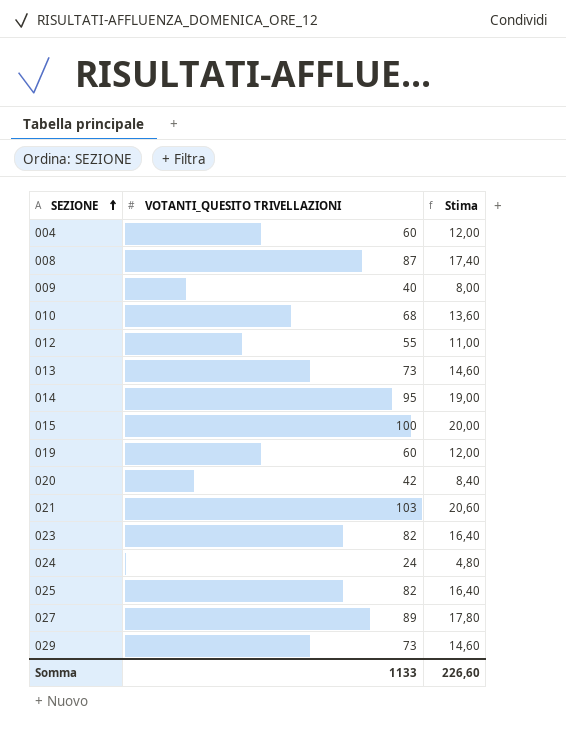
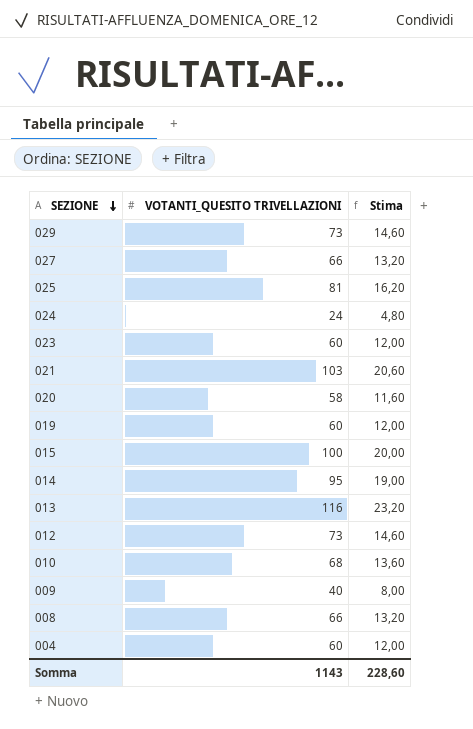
row order: SEZIONE ascending -> SEZIONE descending
027 | VOTANTI_QUESITO TRIVELLAZIONI: 89 -> 66
027 | Stima: 17,80 -> 13,20
025 | VOTANTI_QUESITO TRIVELLAZIONI: 82 -> 81
025 | Stima: 16,40 -> 16,20
023 | VOTANTI_QUESITO TRIVELLAZIONI: 82 -> 60
023 | Stima: 16,40 -> 12,00
020 | VOTANTI_QUESITO TRIVELLAZIONI: 42 -> 58
020 | Stima: 8,40 -> 11,60
013 | VOTANTI_QUESITO TRIVELLAZIONI: 73 -> 116
013 | Stima: 14,60 -> 23,20
012 | VOTANTI_QUESITO TRIVELLAZIONI: 55 -> 73
012 | Stima: 11,00 -> 14,60
008 | VOTANTI_QUESITO TRIVELLAZIONI: 87 -> 66
008 | Stima: 17,40 -> 13,20
Somma | VOTANTI_QUESITO TRIVELLAZIONI: 1133 -> 1143
Somma | Stima: 226,60 -> 228,60

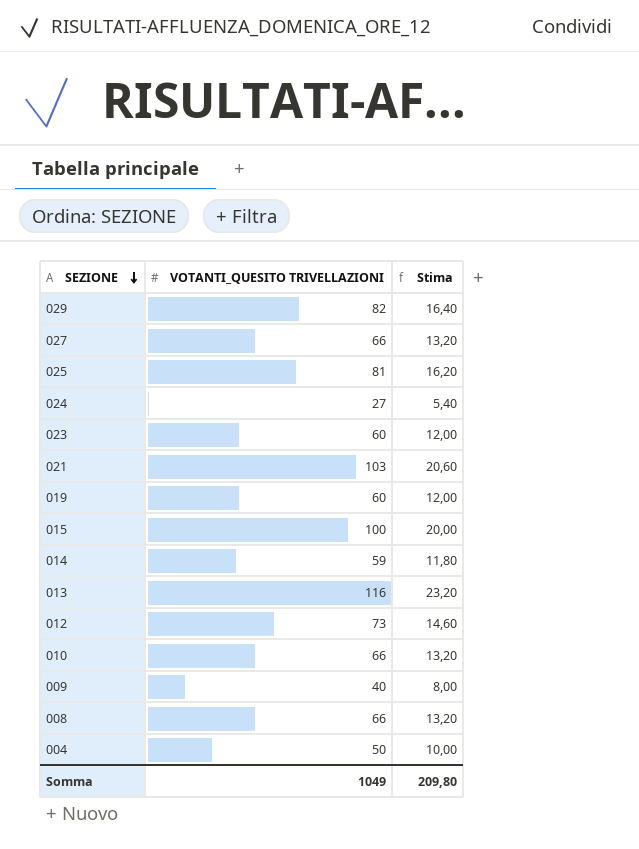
row 020: 58 | 11,60 -> none
029 | VOTANTI_QUESITO TRIVELLAZIONI: 73 -> 82
029 | Stima: 14,60 -> 16,40
024 | VOTANTI_QUESITO TRIVELLAZIONI: 24 -> 27
024 | Stima: 4,80 -> 5,40
014 | VOTANTI_QUESITO TRIVELLAZIONI: 95 -> 59
014 | Stima: 19,00 -> 11,80
010 | VOTANTI_QUESITO TRIVELLAZIONI: 68 -> 66
010 | Stima: 13,60 -> 13,20
004 | VOTANTI_QUESITO TRIVELLAZIONI: 60 -> 50
004 | Stima: 12,00 -> 10,00
Somma | VOTANTI_QUESITO TRIVELLAZIONI: 1143 -> 1049
Somma | Stima: 228,60 -> 209,80

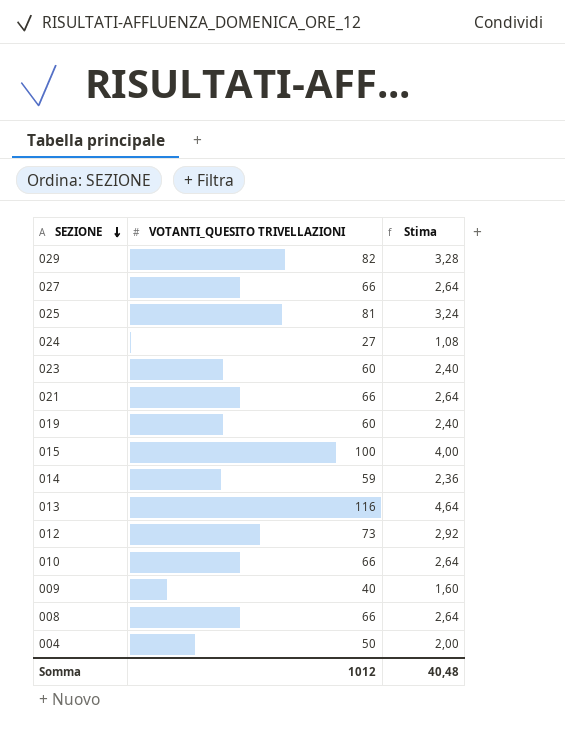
column Stima | formula: [VOTANTI_QUESITO TRIVELLAZIONI] * 0,2 -> [VOTANTI_QUESITO TRIVELLAZIONI] * 0,04
021 | VOTANTI_QUESITO TRIVELLAZIONI: 103 -> 66
Somma | VOTANTI_QUESITO TRIVELLAZIONI: 1049 -> 1012
Somma | Stima: 209,80 -> 40,48

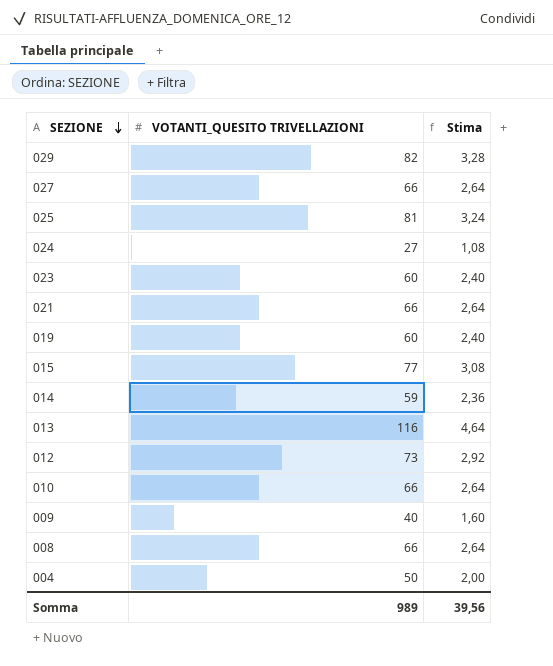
015 | VOTANTI_QUESITO TRIVELLAZIONI: 100 -> 77
015 | Stima: 4,00 -> 3,08
Somma | VOTANTI_QUESITO TRIVELLAZIONI: 1012 -> 989
Somma | Stima: 40,48 -> 39,56

